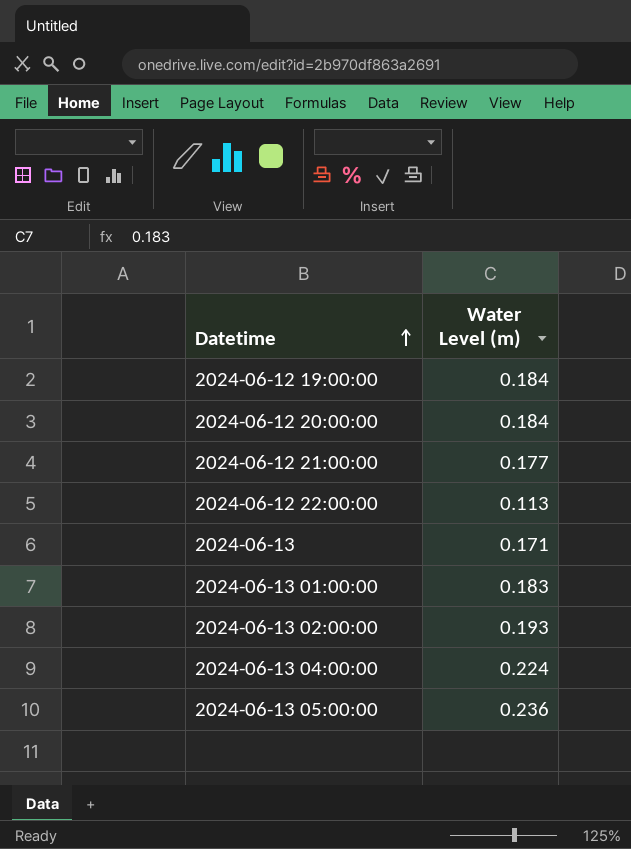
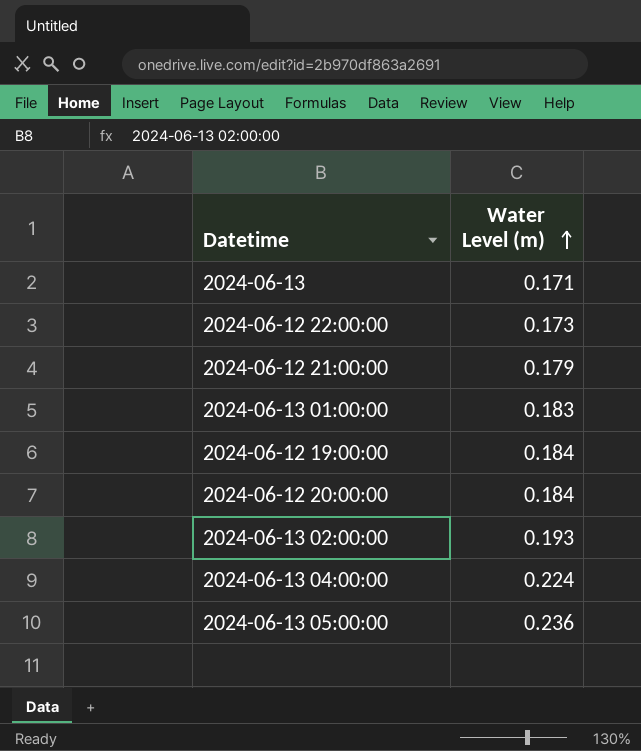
row order: Datetime ascending -> Water Level (m) ascending
2024-06-12 22:00:00 | Water Level (m): 0.113 -> 0.173
2024-06-12 21:00:00 | Water Level (m): 0.177 -> 0.179

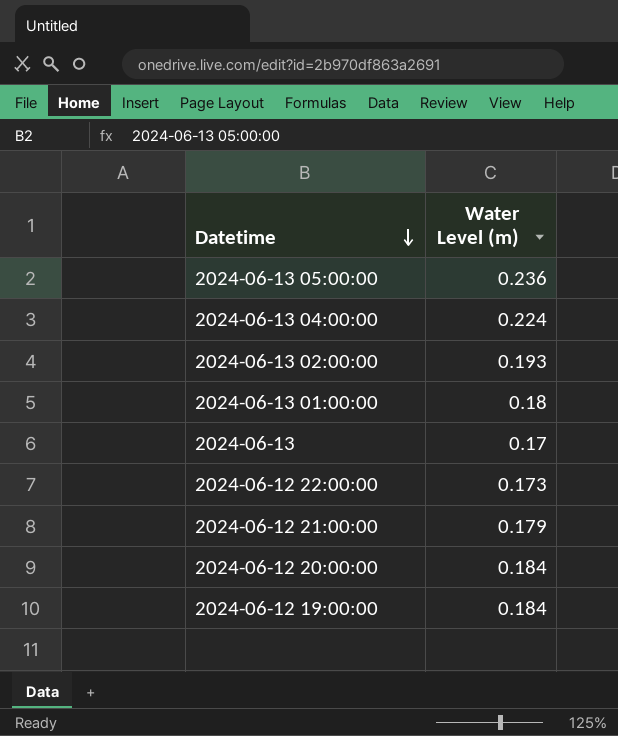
row order: Water Level (m) ascending -> Datetime descending
2024-06-13 01:00:00 | Water Level (m): 0.183 -> 0.18
2024-06-13 | Water Level (m): 0.171 -> 0.17

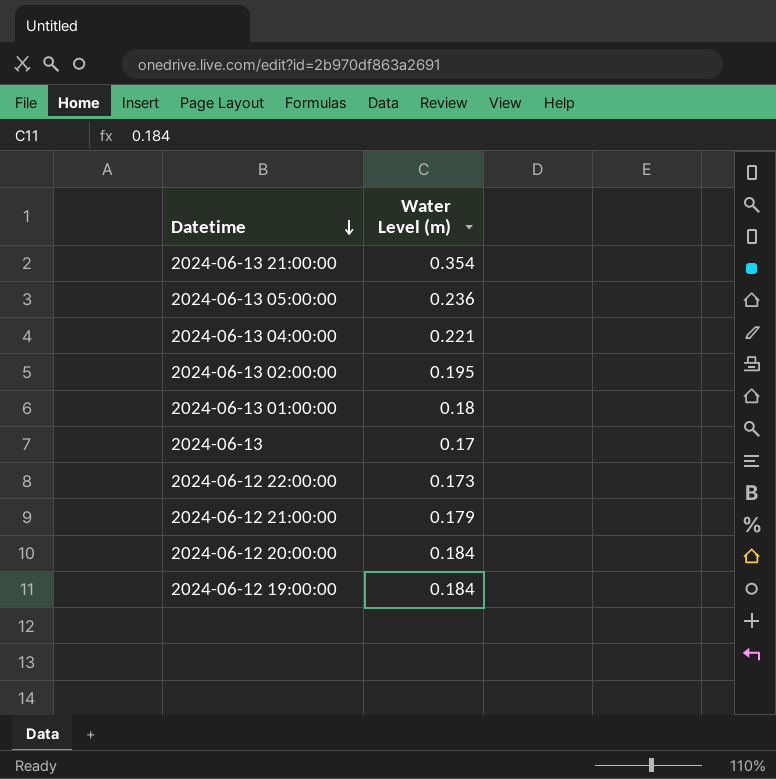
row 2024-06-13 21:00:00: none -> 0.354
2024-06-13 04:00:00 | Water Level (m): 0.224 -> 0.221
2024-06-13 02:00:00 | Water Level (m): 0.193 -> 0.195

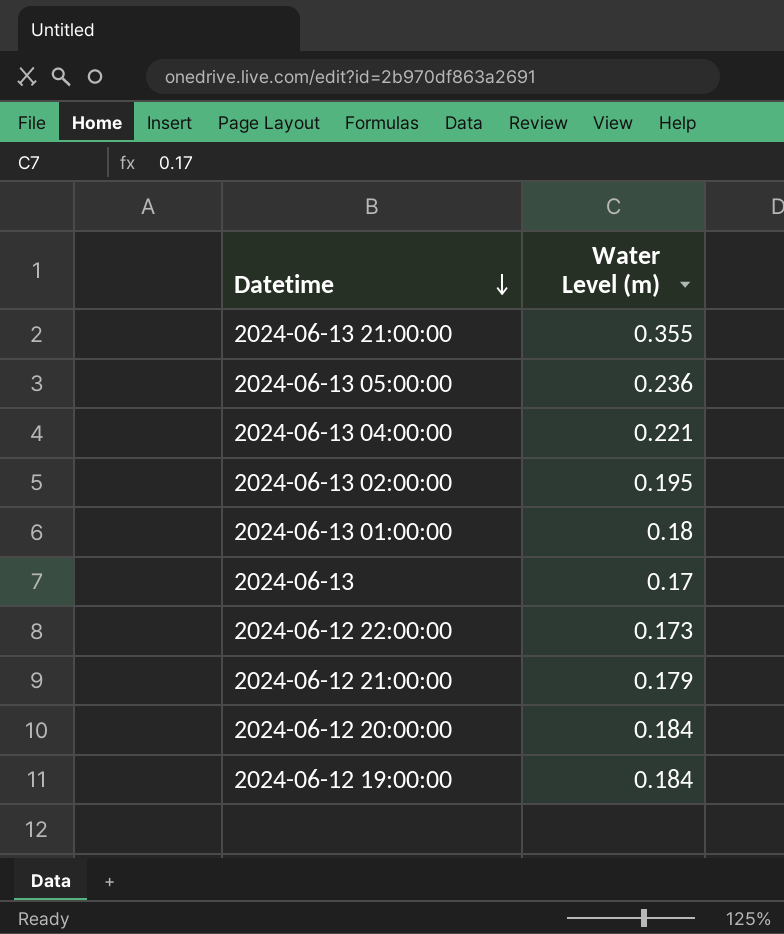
2024-06-13 21:00:00 | Water Level (m): 0.354 -> 0.355

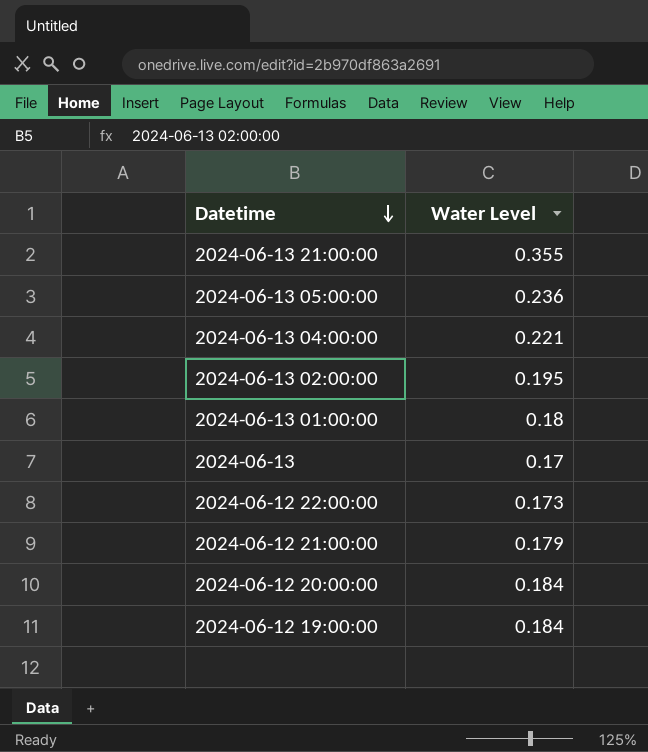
column name: Water Level (m) -> Water Level

